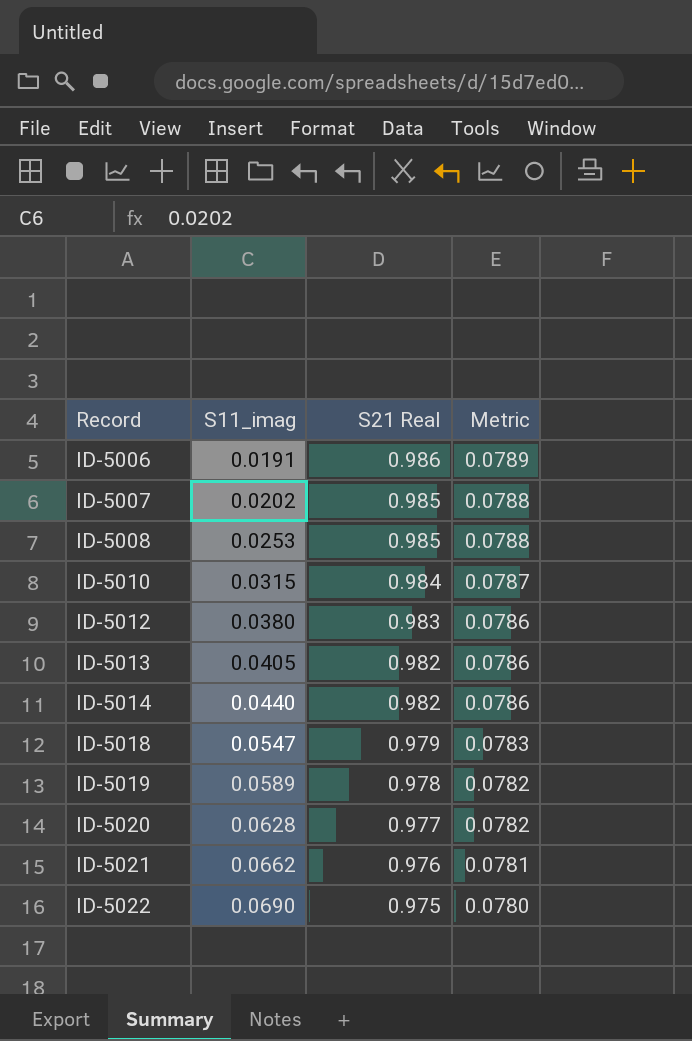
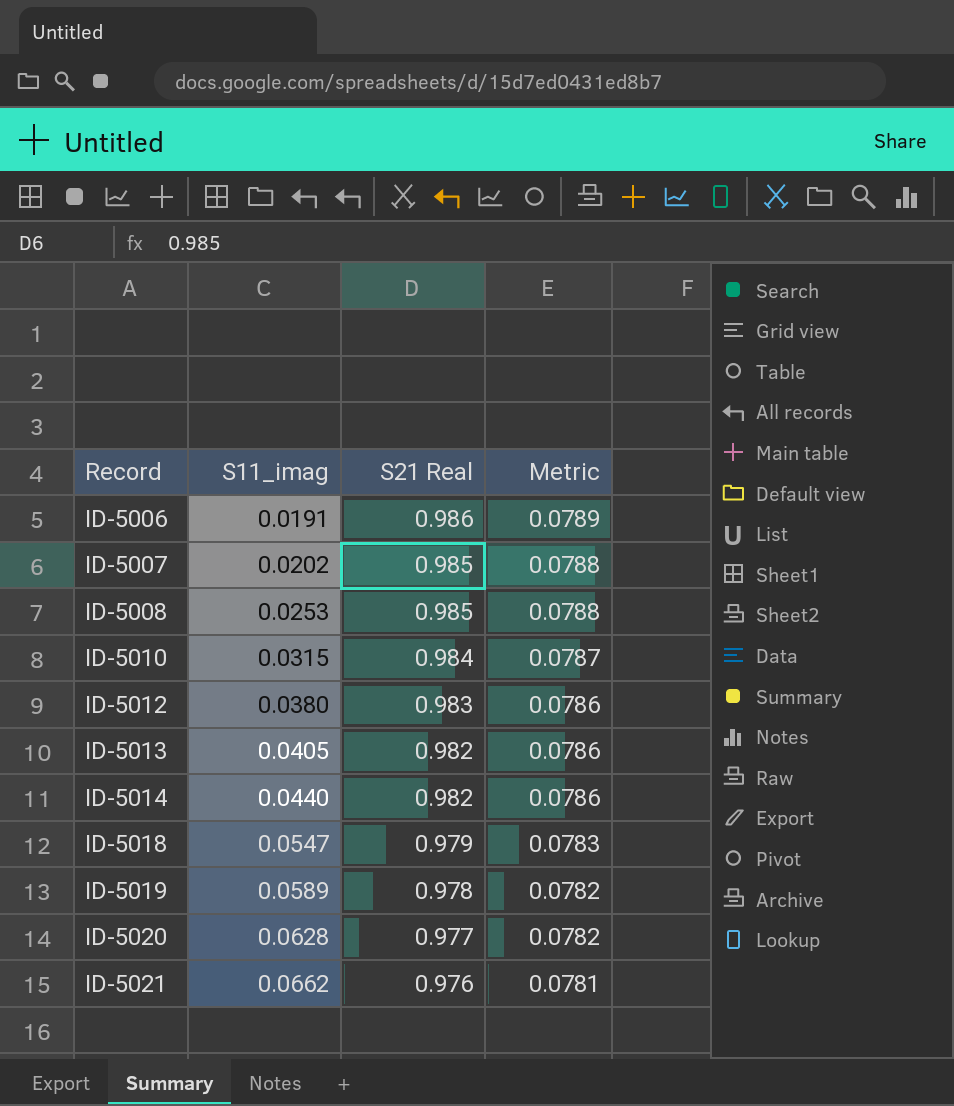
row ID-5022: 0.0690 | 0.975 | 0.0780 -> none

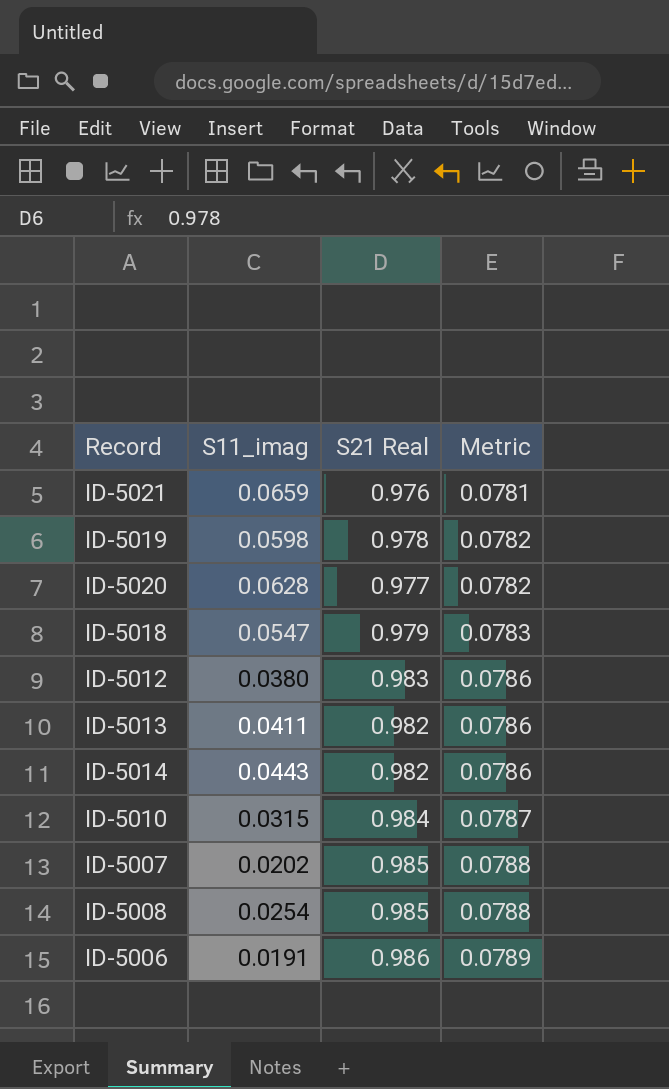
row order: Record ascending -> Metric ascending
ID-5021 | S11_imag: 0.0662 -> 0.0659
ID-5019 | S11_imag: 0.0589 -> 0.0598
ID-5013 | S11_imag: 0.0405 -> 0.0411
ID-5014 | S11_imag: 0.0440 -> 0.0443
ID-5008 | S11_imag: 0.0253 -> 0.0254

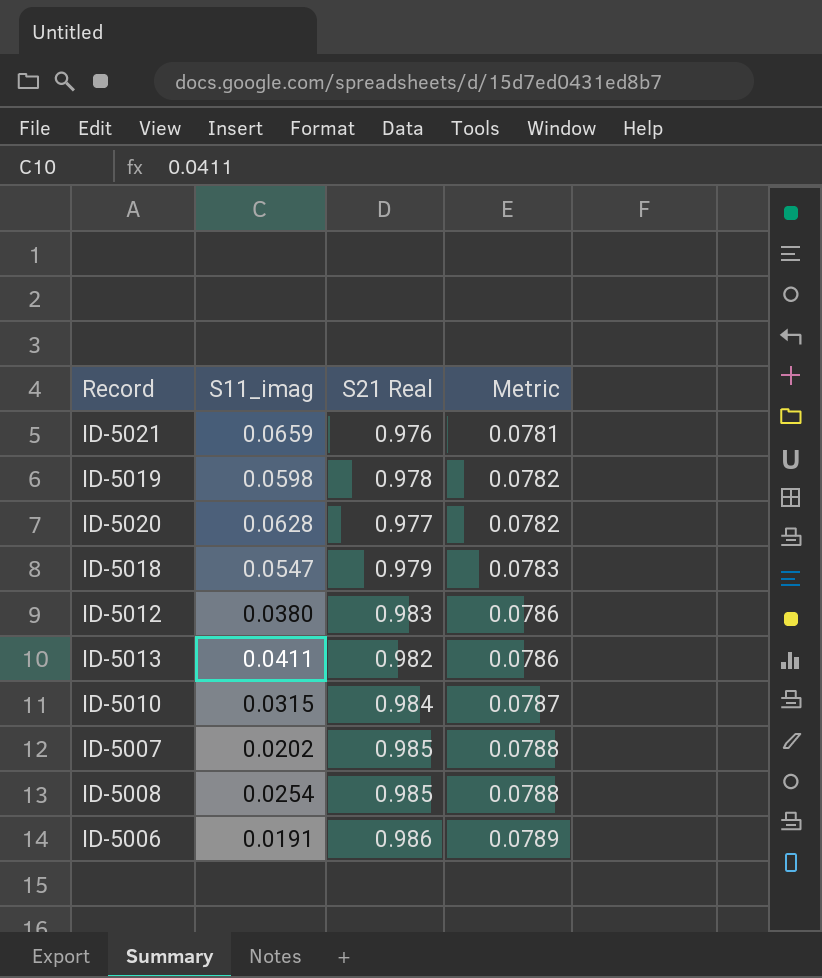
row ID-5014: 0.0443 | 0.982 | 0.0786 -> none

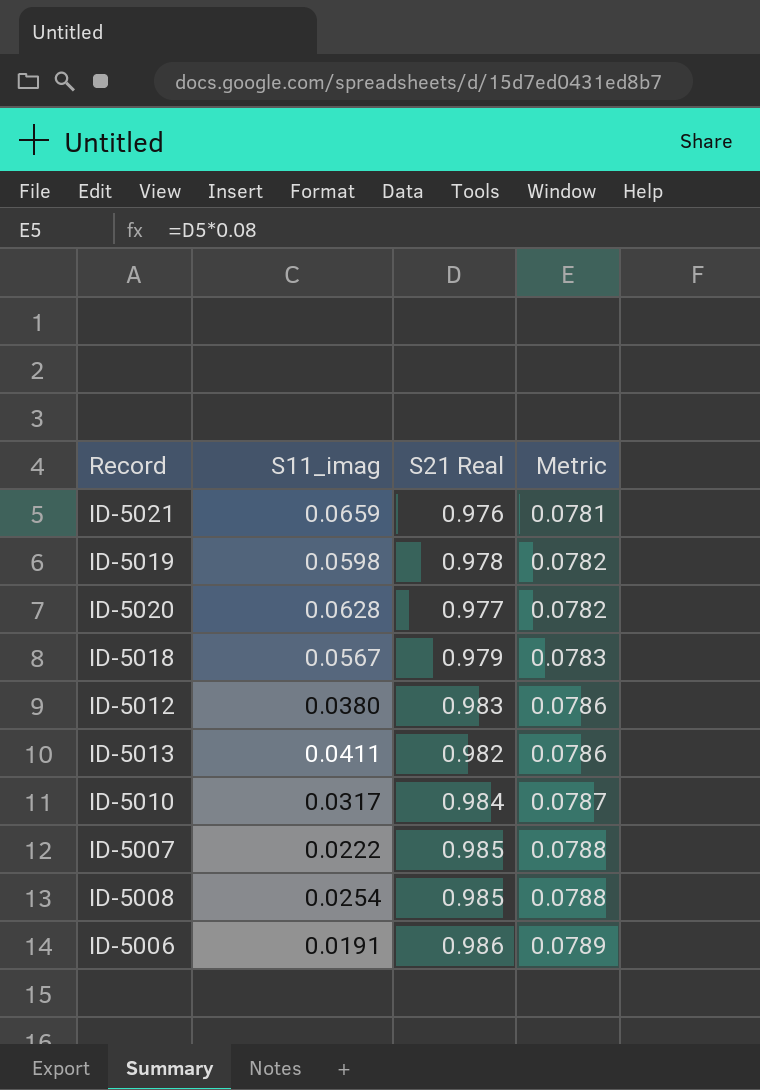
ID-5018 | S11_imag: 0.0547 -> 0.0567
ID-5010 | S11_imag: 0.0315 -> 0.0317
ID-5007 | S11_imag: 0.0202 -> 0.0222

